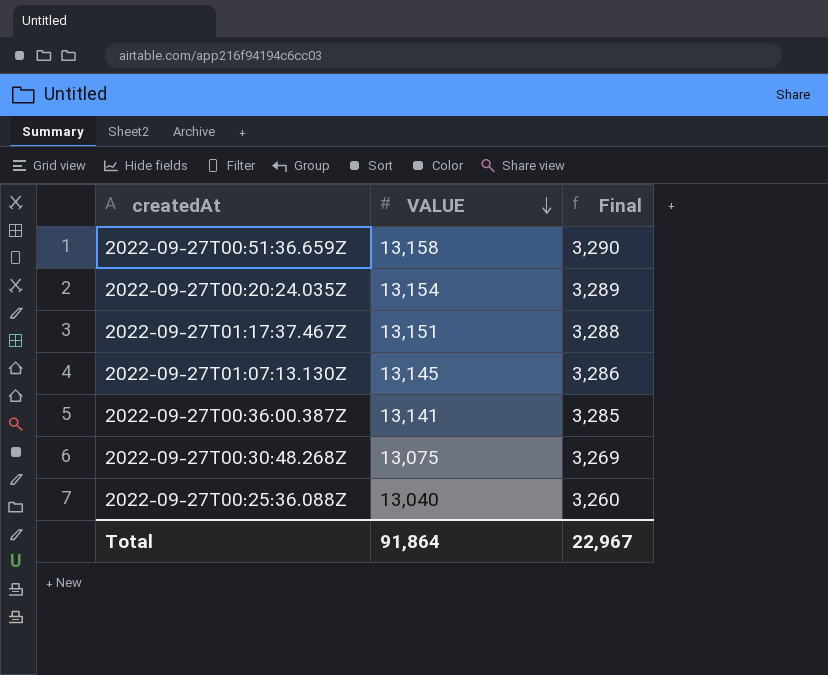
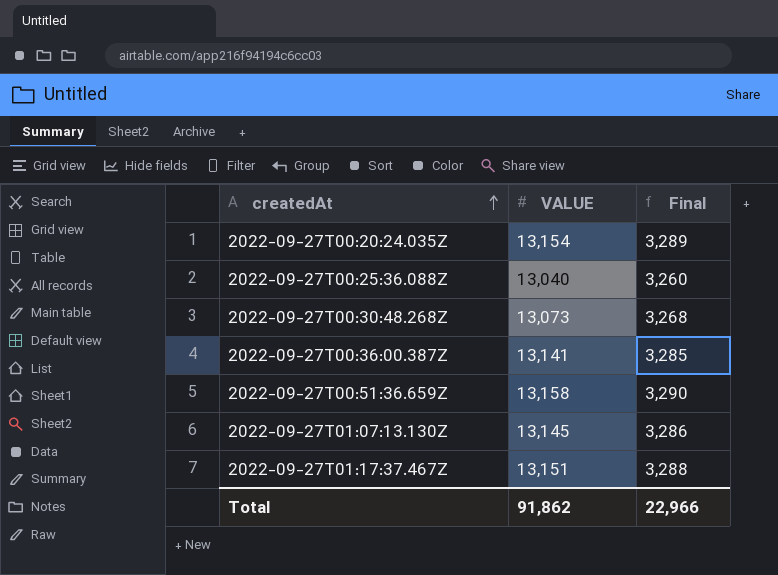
row order: VALUE descending -> createdAt ascending
2022-09-27T00:30:48.268Z | VALUE: 13,075 -> 13,073
2022-09-27T00:30:48.268Z | Final: 3,269 -> 3,268
Total | VALUE: 91,864 -> 91,862
Total | Final: 22,967 -> 22,966

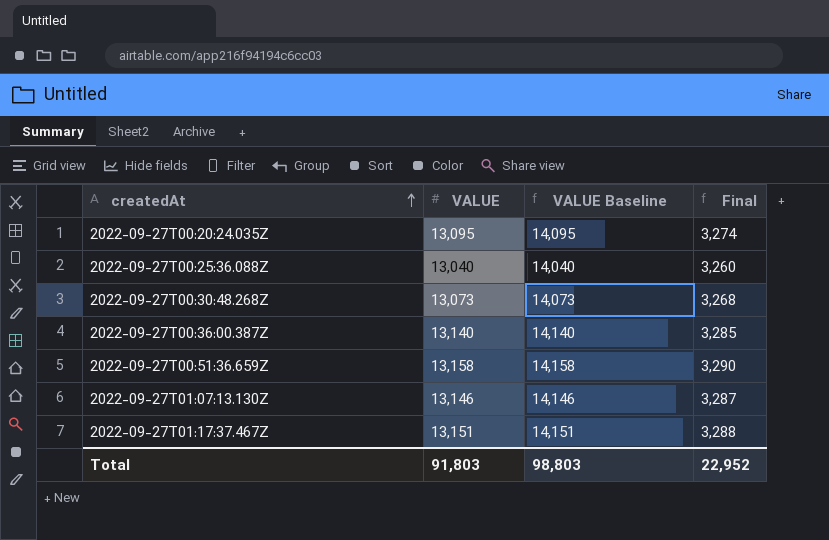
column VALUE Baseline | formula: none -> [VALUE] + 1000
2022-09-27T00:20:24.035Z | VALUE: 13,154 -> 13,095
2022-09-27T00:20:24.035Z | Final: 3,289 -> 3,274
2022-09-27T00:36:00.387Z | VALUE: 13,141 -> 13,140
2022-09-27T01:07:13.130Z | VALUE: 13,145 -> 13,146
2022-09-27T01:07:13.130Z | Final: 3,286 -> 3,287
Total | VALUE: 91,862 -> 91,803
Total | Final: 22,966 -> 22,952

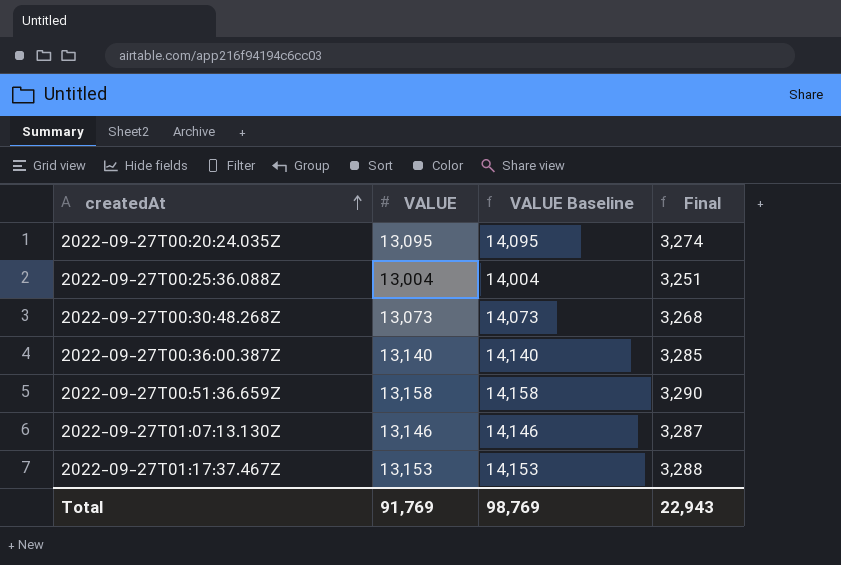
2022-09-27T00:25:36.088Z | VALUE: 13,040 -> 13,004
2022-09-27T00:25:36.088Z | VALUE Baseline: 14,040 -> 14,004
2022-09-27T00:25:36.088Z | Final: 3,260 -> 3,251
2022-09-27T01:17:37.467Z | VALUE: 13,151 -> 13,153
2022-09-27T01:17:37.467Z | VALUE Baseline: 14,151 -> 14,153
Total | VALUE: 91,803 -> 91,769
Total | VALUE Baseline: 98,803 -> 98,769
Total | Final: 22,952 -> 22,943

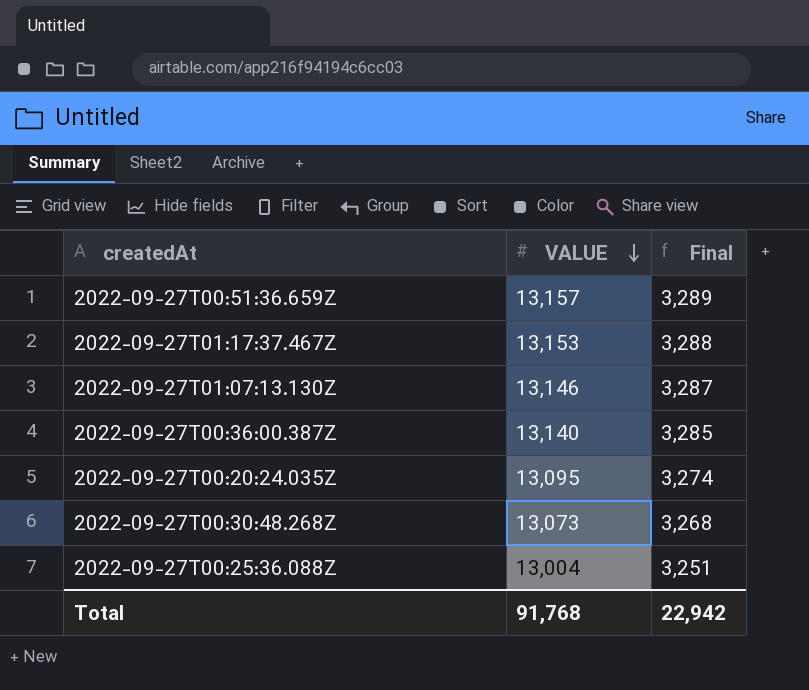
row order: createdAt ascending -> VALUE descending
column VALUE Baseline | formula: [VALUE] + 1000 -> none
2022-09-27T00:51:36.659Z | VALUE: 13,158 -> 13,157
2022-09-27T00:51:36.659Z | Final: 3,290 -> 3,289
Total | VALUE: 91,769 -> 91,768
Total | Final: 22,943 -> 22,942

